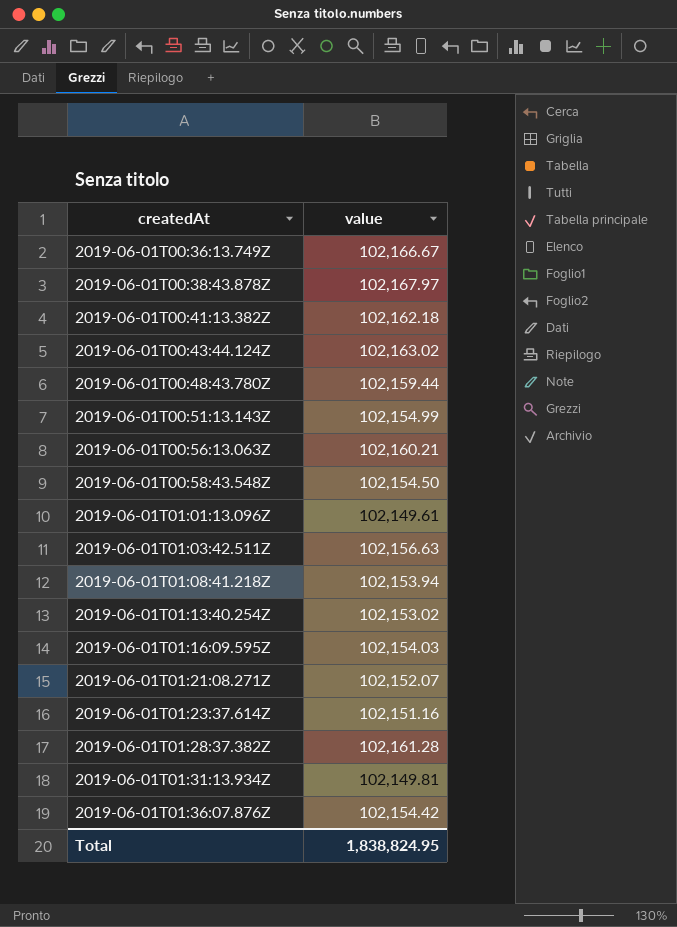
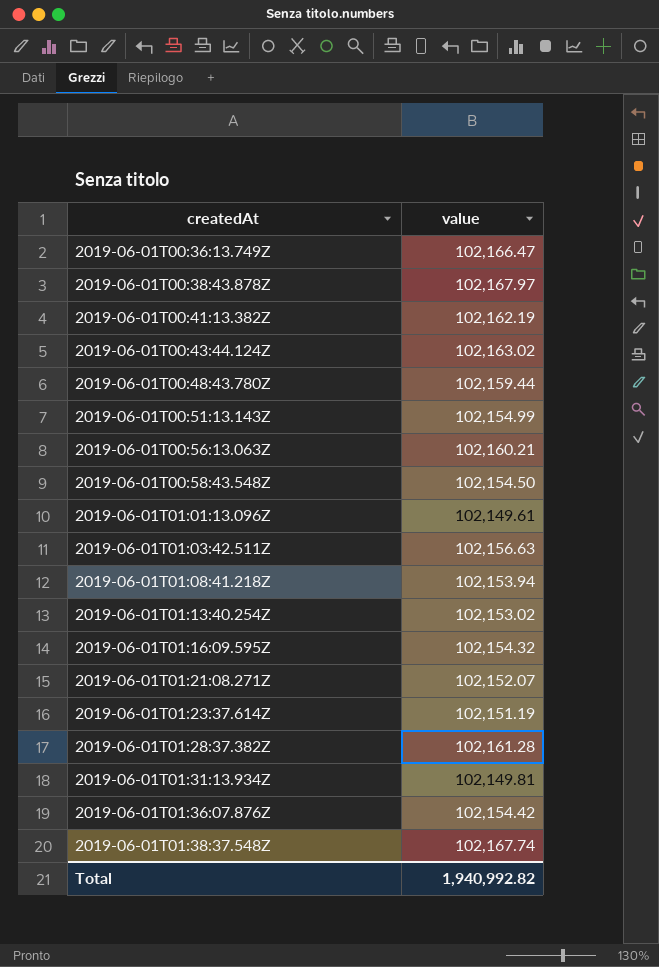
2019-06-01T00:36:13.749Z | value: 102,166.67 -> 102,166.47
2019-06-01T00:41:13.382Z | value: 102,162.18 -> 102,162.19
2019-06-01T01:16:09.595Z | value: 102,154.03 -> 102,154.32
2019-06-01T01:23:37.614Z | value: 102,151.16 -> 102,151.19
row 2019-06-01T01:38:37.548Z: none -> 102,167.74
Total | value: 1,838,824.95 -> 1,940,992.82

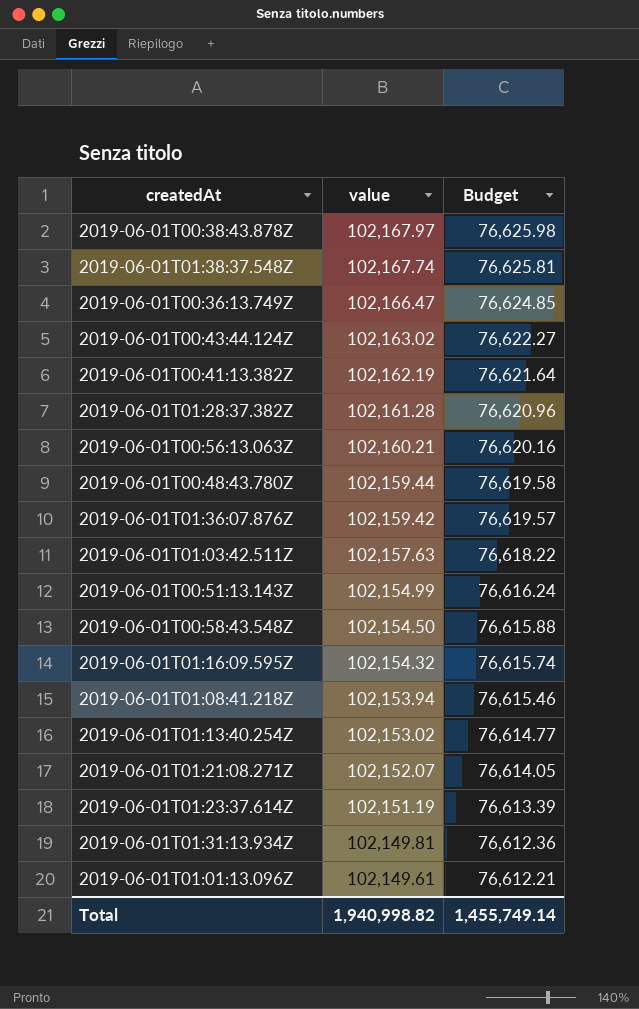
row order: createdAt ascending -> value descending
column Budget | formula: none -> [value] * 0.75
2019-06-01T01:36:07.876Z | value: 102,154.42 -> 102,159.42
2019-06-01T01:03:42.511Z | value: 102,156.63 -> 102,157.63
Total | value: 1,940,992.82 -> 1,940,998.82

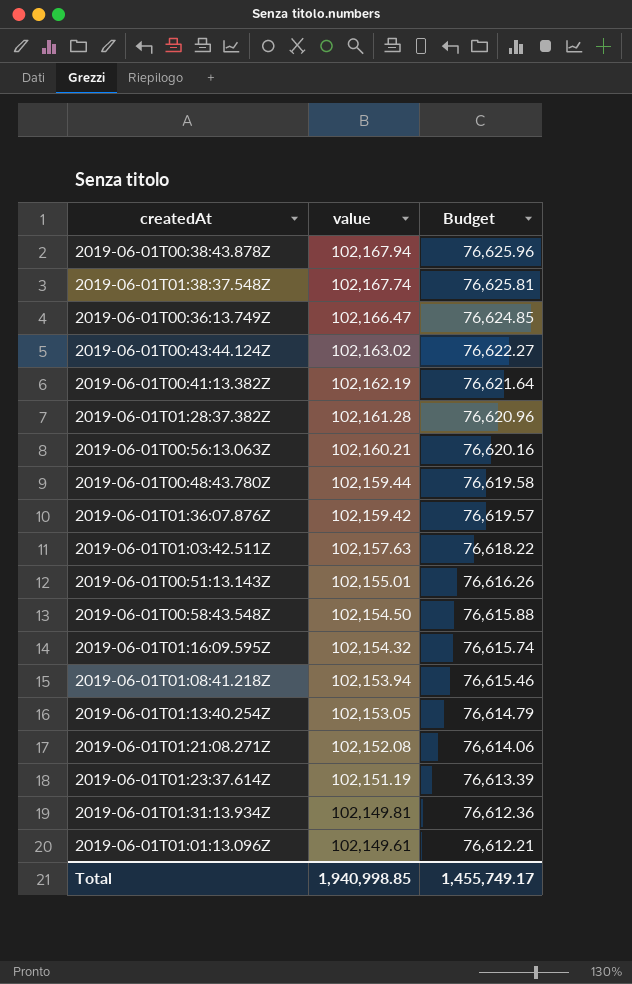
2019-06-01T00:38:43.878Z | value: 102,167.97 -> 102,167.94
2019-06-01T00:38:43.878Z | Budget: 76,625.98 -> 76,625.96
2019-06-01T00:51:13.143Z | value: 102,154.99 -> 102,155.01
2019-06-01T00:51:13.143Z | Budget: 76,616.24 -> 76,616.26
2019-06-01T01:13:40.254Z | value: 102,153.02 -> 102,153.05
2019-06-01T01:13:40.254Z | Budget: 76,614.77 -> 76,614.79
2019-06-01T01:21:08.271Z | value: 102,152.07 -> 102,152.08
2019-06-01T01:21:08.271Z | Budget: 76,614.05 -> 76,614.06
Total | value: 1,940,998.82 -> 1,940,998.85
Total | Budget: 1,455,749.14 -> 1,455,749.17

